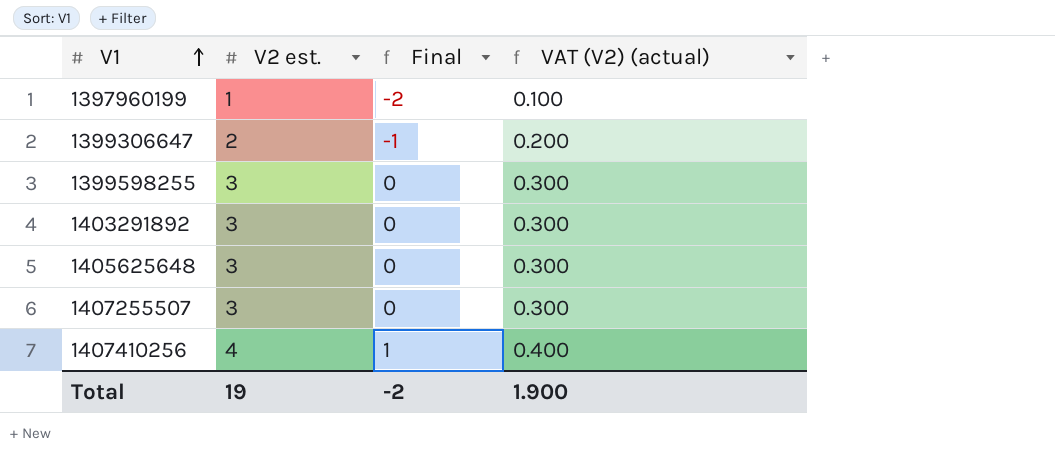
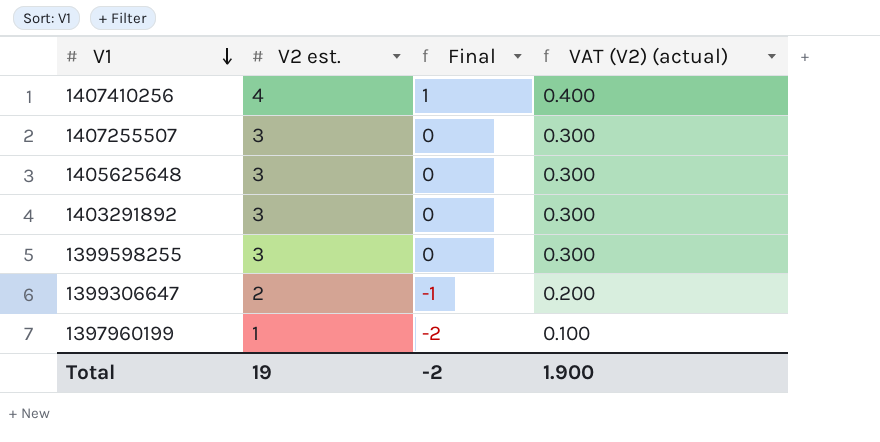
row order: V1 ascending -> V1 descending

